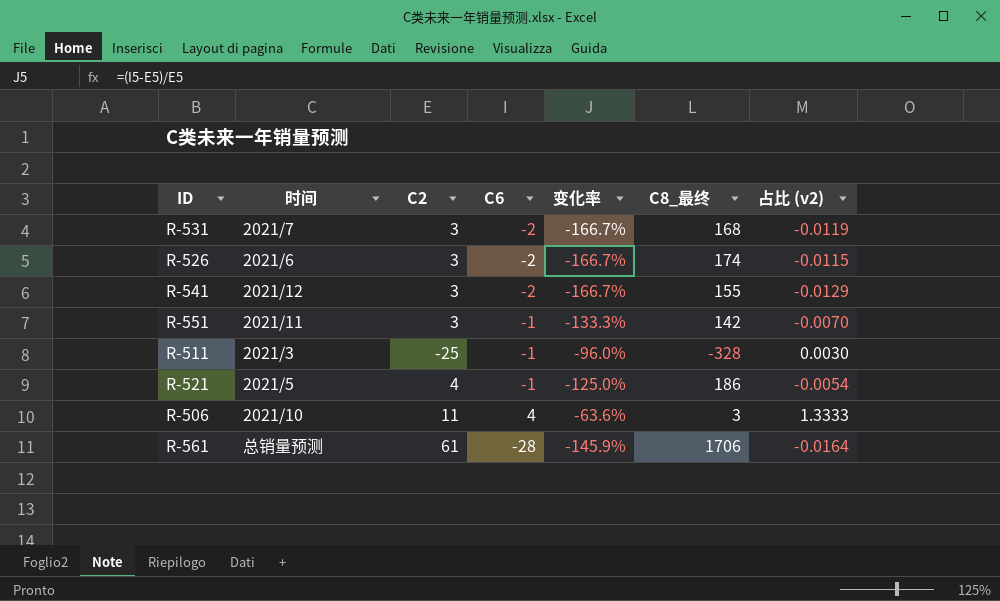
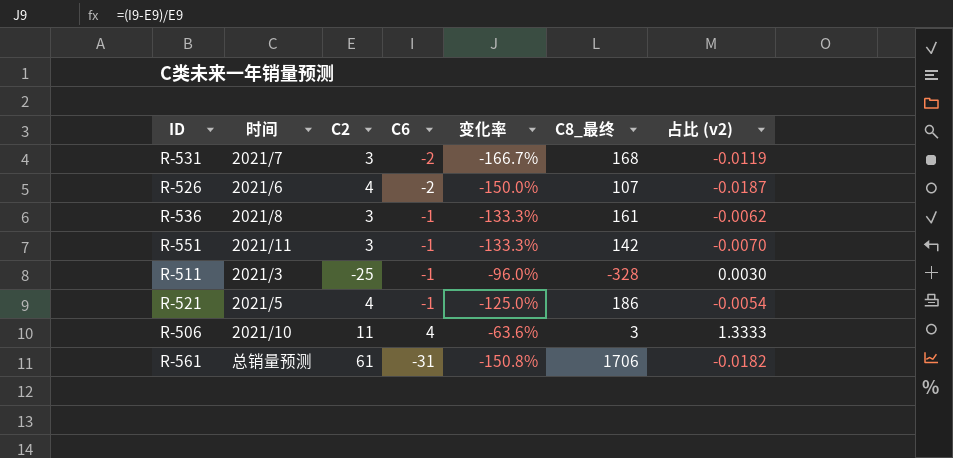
row R-541: 2021/12 | 3 | -2 | -166.7% | 155 | -0.0129 -> none
R-526 | C2: 3 -> 4
R-526 | 变化率: -166.7% -> -150.0%
R-526 | C8_最终: 174 -> 107
R-526 | 占比 (v2): -0.0115 -> -0.0187
row R-536: none -> 2021/8 | 3 | -1 | -133.3% | 161 | -0.0062
R-561 | C6: -28 -> -31
R-561 | 变化率: -145.9% -> -150.8%
R-561 | 占比 (v2): -0.0164 -> -0.0182

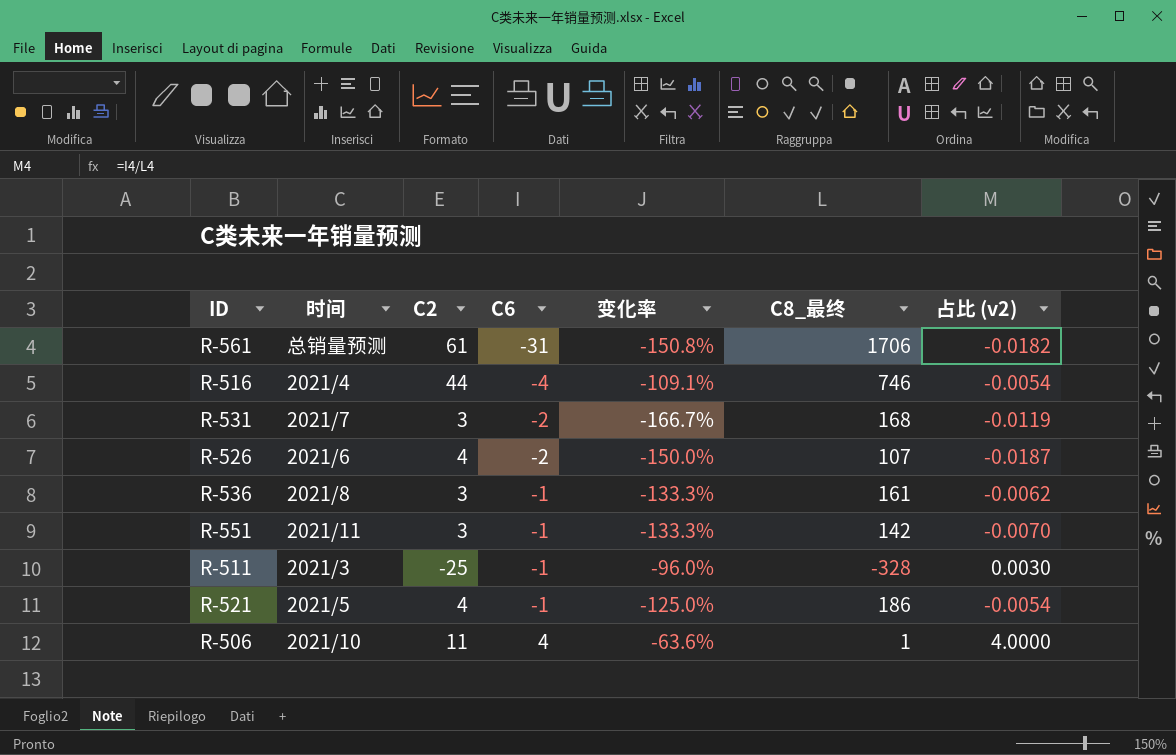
row order: none -> C6 ascending
row R-516: none -> 2021/4 | 44 | -4 | -109.1% | 746 | -0.0054
R-506 | C8_最终: 3 -> 1
R-506 | 占比 (v2): 1.3333 -> 4.0000

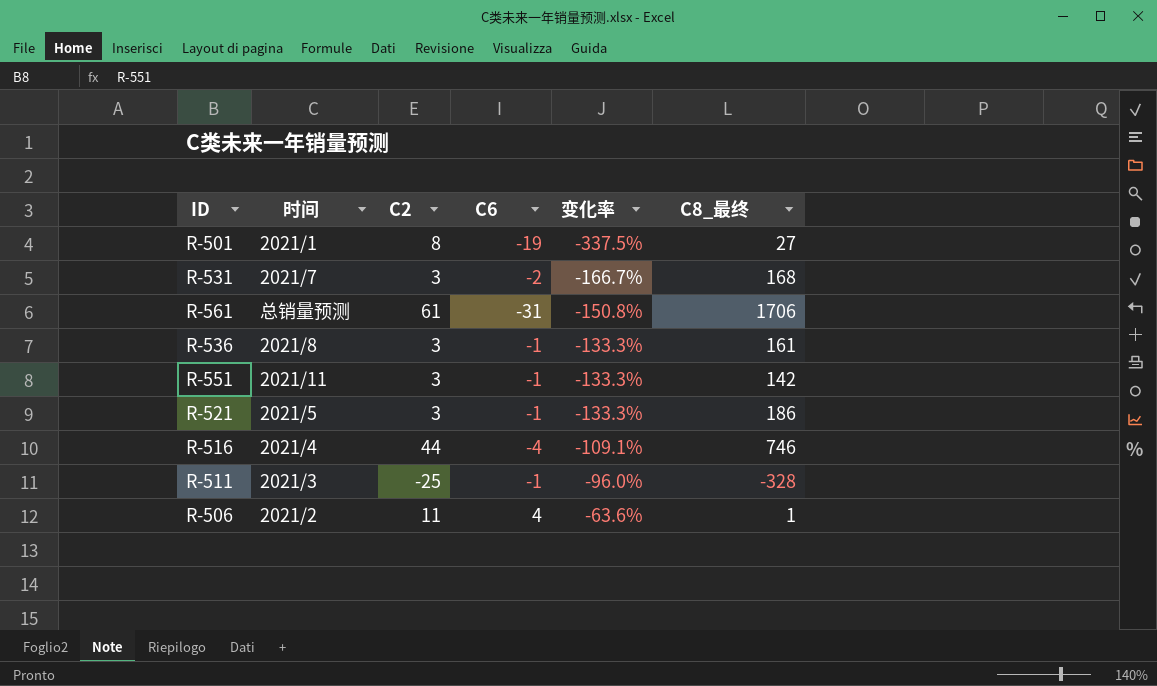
row order: C6 ascending -> 变化率 ascending
column 占比 (v2) | formula: [C6] / [C8_最终] -> none
row R-526: 2021/6 | 4 | -2 | -150.0% | 107 | -0.0187 -> none
row R-501: none -> 2021/1 | 8 | -19 | -337.5% | 27
R-521 | C2: 4 -> 3
R-521 | 变化率: -125.0% -> -133.3%
R-506 | 时间: 2021/10 -> 2021/2

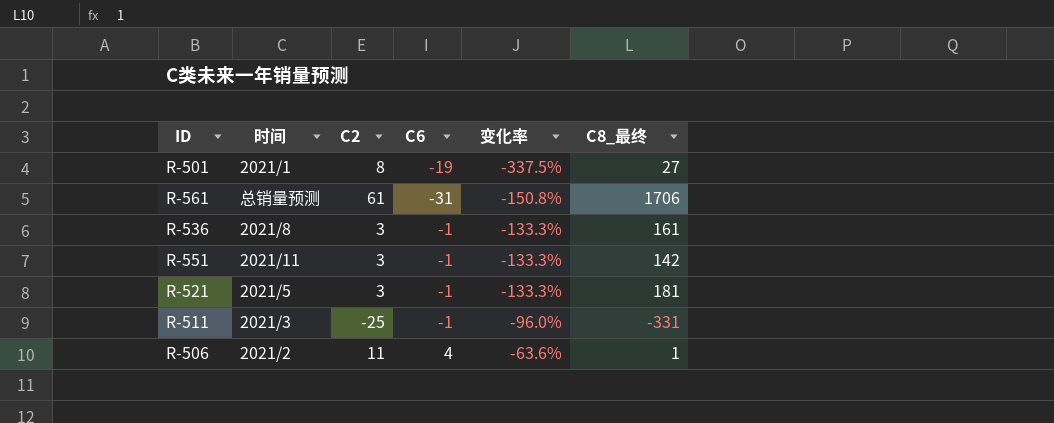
row R-531: 2021/7 | 3 | -2 | -166.7% | 168 -> none
row R-516: 2021/4 | 44 | -4 | -109.1% | 746 -> none
R-521 | C8_最终: 186 -> 181
R-511 | C8_最终: -328 -> -331

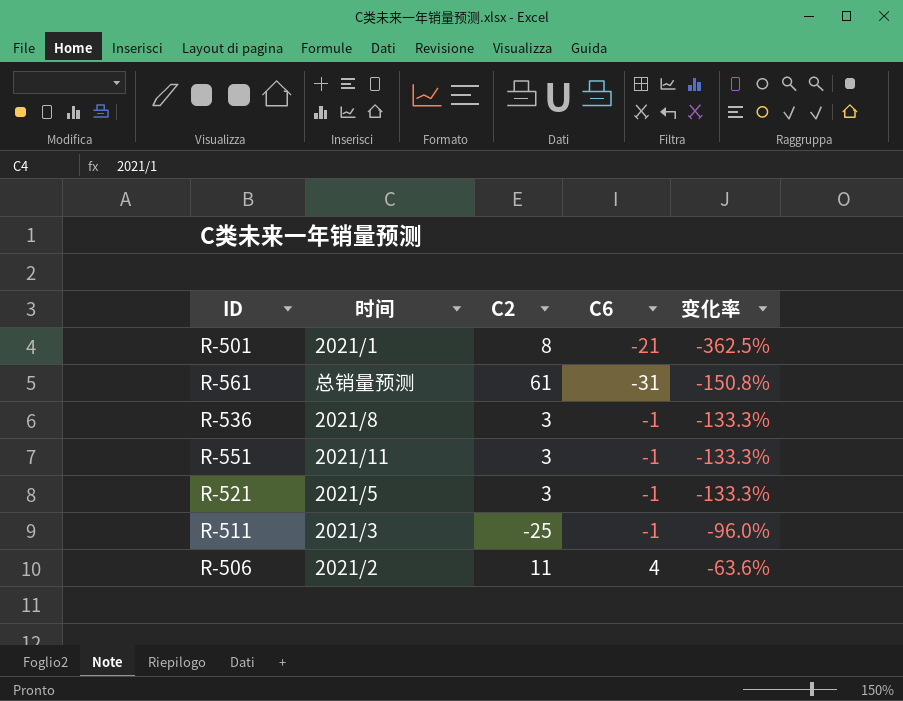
column C8_最终 | position: 6 -> none
R-501 | C6: -19 -> -21
R-501 | 变化率: -337.5% -> -362.5%

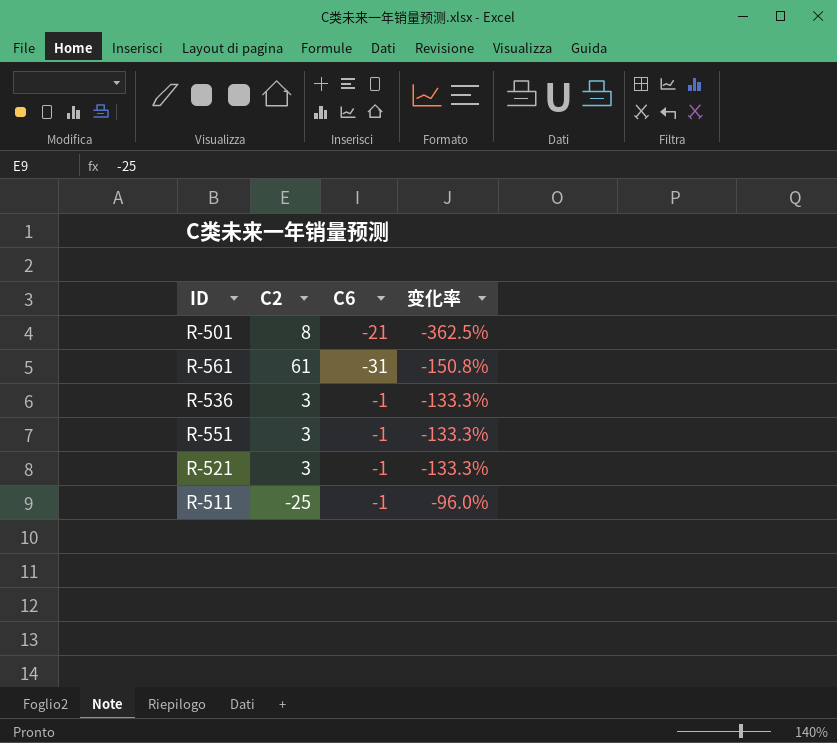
column 时间 | position: 2 -> none
row R-506: 2021/2 | 11 | 4 | -63.6% -> none

